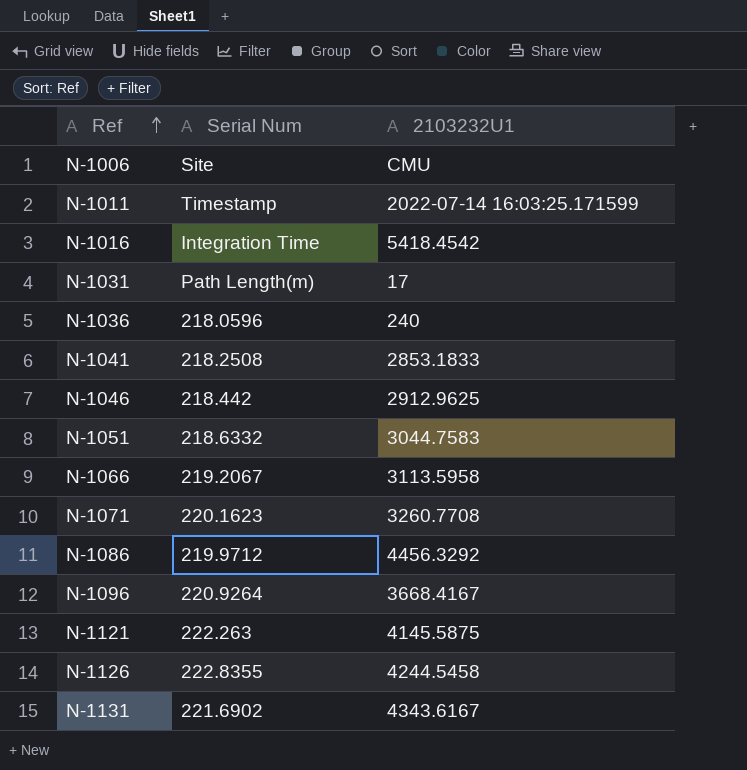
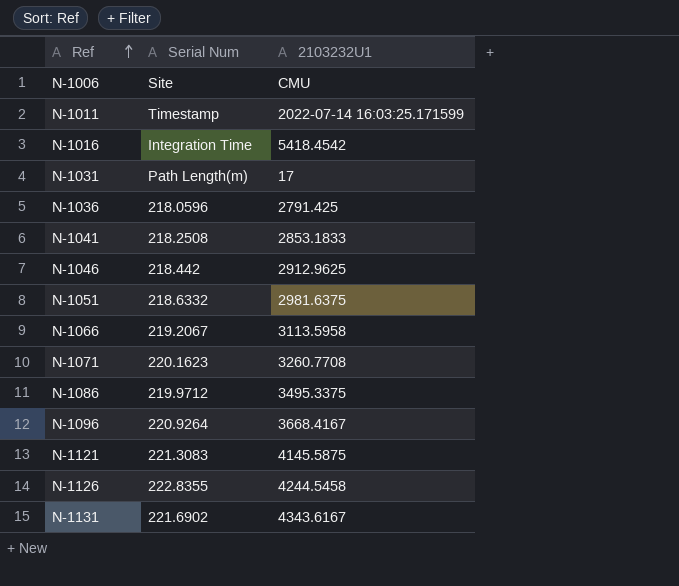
N-1036 | 2103232U1: 240 -> 2791.425
N-1051 | 2103232U1: 3044.7583 -> 2981.6375
N-1086 | 2103232U1: 4456.3292 -> 3495.3375
N-1121 | Serial Num: 222.263 -> 221.3083

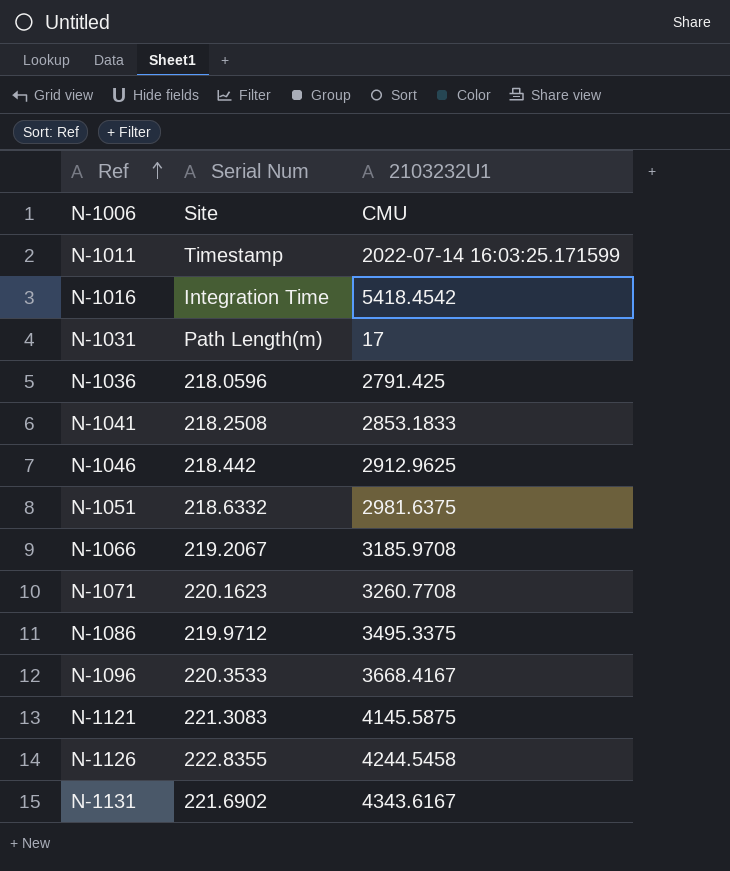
N-1066 | 2103232U1: 3113.5958 -> 3185.9708
N-1096 | Serial Num: 220.9264 -> 220.3533

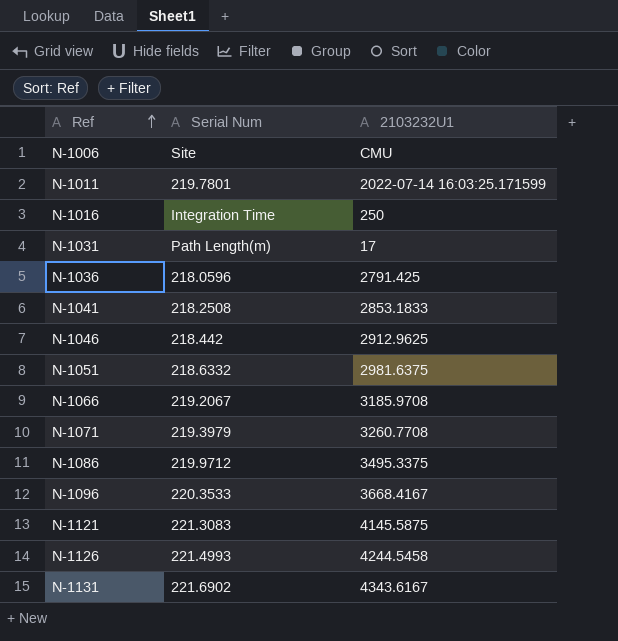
N-1011 | Serial Num: Timestamp -> 219.7801
N-1016 | 2103232U1: 5418.4542 -> 250
N-1071 | Serial Num: 220.1623 -> 219.3979
N-1126 | Serial Num: 222.8355 -> 221.4993

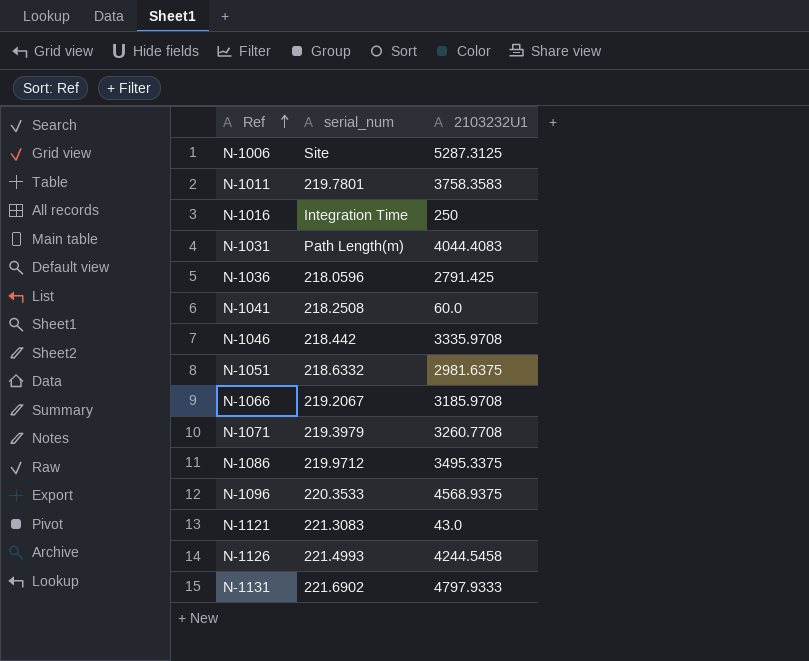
column name: Serial Num -> serial_num
N-1006 | 2103232U1: CMU -> 5287.3125
N-1011 | 2103232U1: 2022-07-14 16:03:25.171599 -> 3758.3583
N-1031 | 2103232U1: 17 -> 4044.4083
N-1041 | 2103232U1: 2853.1833 -> 60.0
N-1046 | 2103232U1: 2912.9625 -> 3335.9708
N-1096 | 2103232U1: 3668.4167 -> 4568.9375
N-1121 | 2103232U1: 4145.5875 -> 43.0
N-1131 | 2103232U1: 4343.6167 -> 4797.9333

